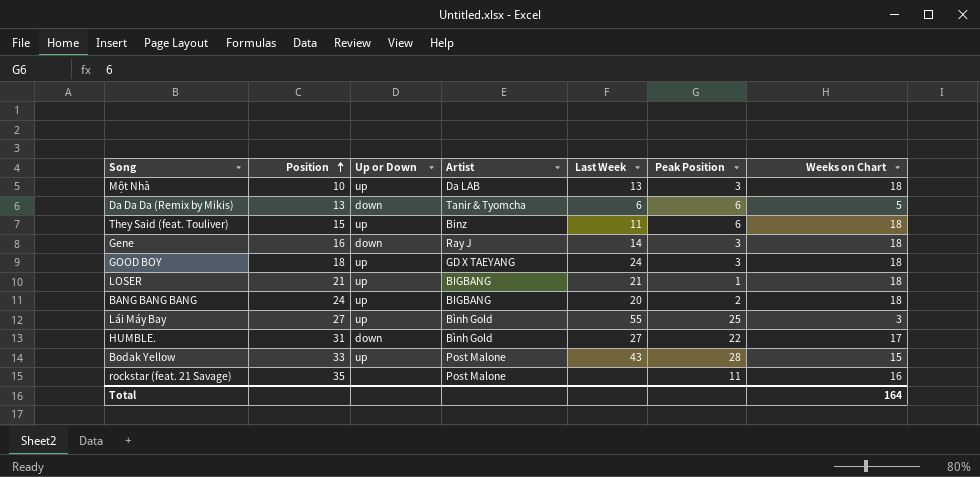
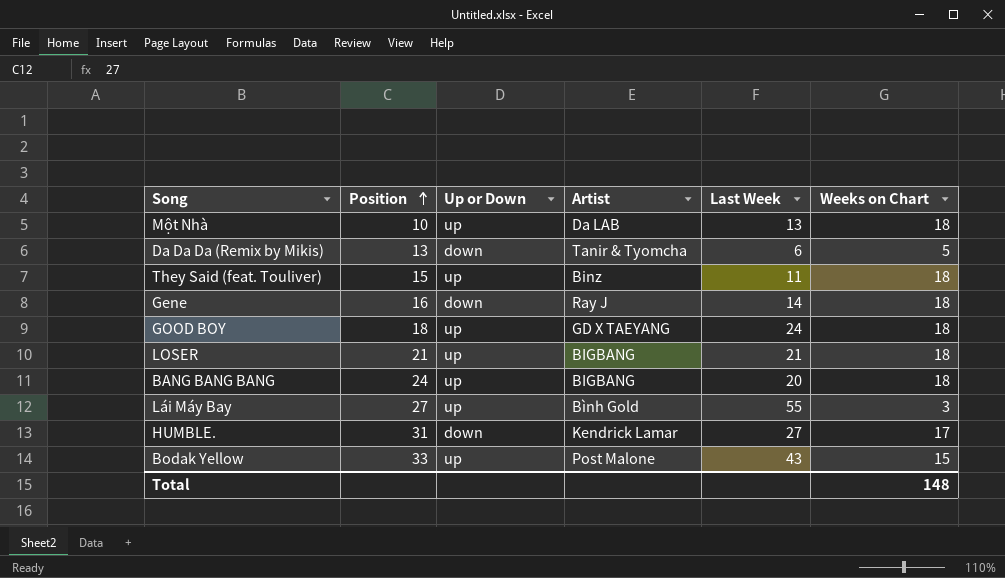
column Peak Position | position: 6 -> none
row rockstar (feat. 21 Savage): 35 | none | Post Malone | none | 11 | 16 -> none
HUMBLE. | Artist: Bình Gold -> Kendrick Lamar
Total | Weeks on Chart: 164 -> 148

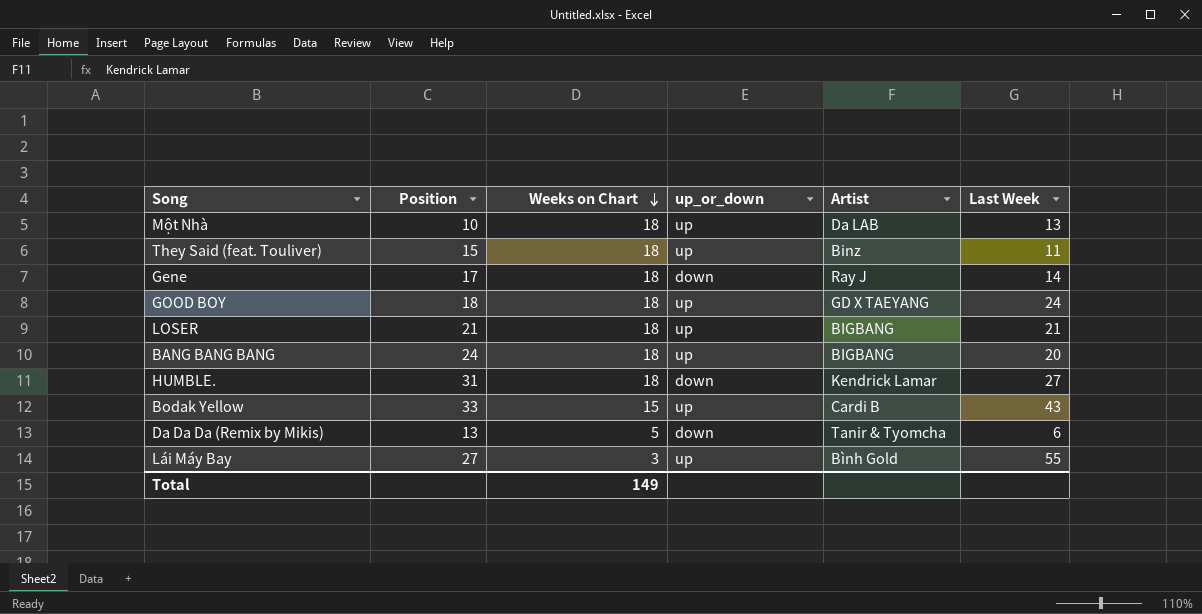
row order: Position ascending -> Weeks on Chart descending
column Weeks on Chart | position: 6 -> 3
column name: Up or Down -> up_or_down
Gene | Position: 16 -> 17
HUMBLE. | Weeks on Chart: 17 -> 18
Bodak Yellow | Artist: Post Malone -> Cardi B
Total | Weeks on Chart: 148 -> 149

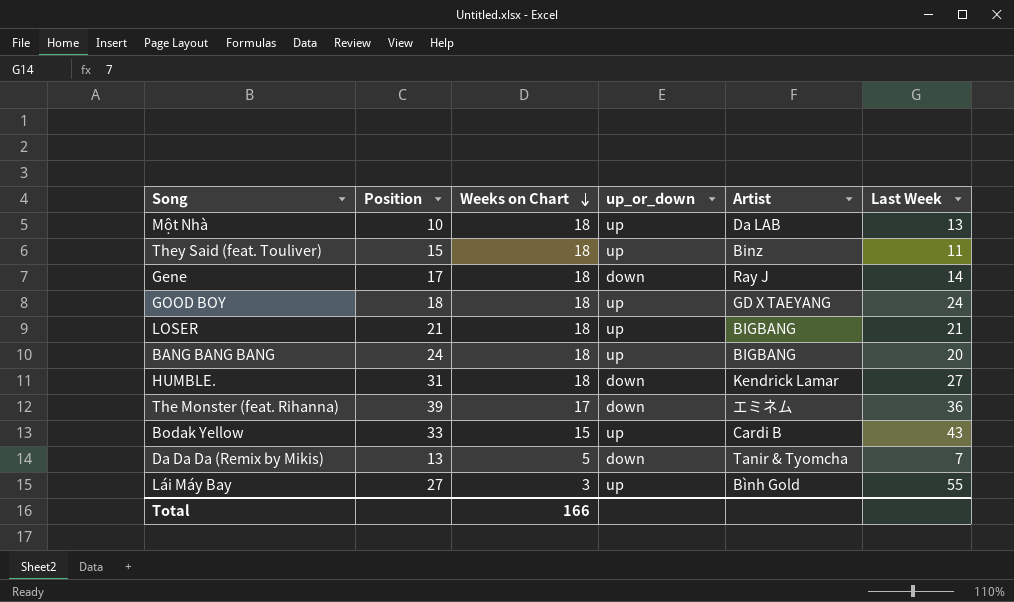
row The Monster (feat. Rihanna): none -> 39 | 17 | down | エミネム | 36
Da Da Da (Remix by Mikis) | Last Week: 6 -> 7
Total | Weeks on Chart: 149 -> 166

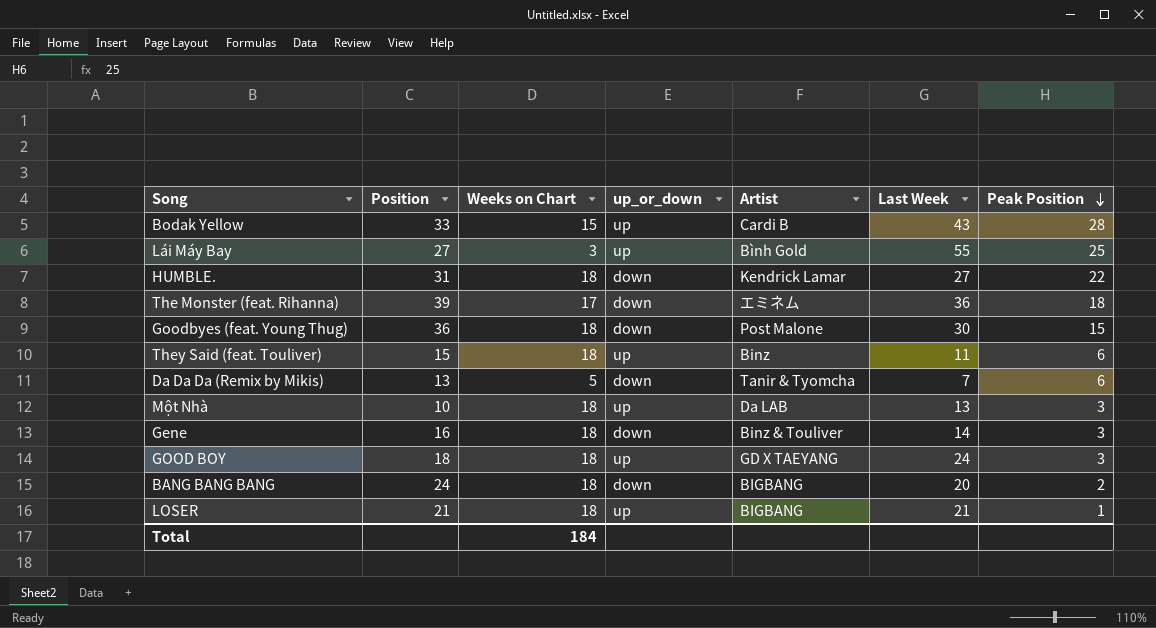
row order: Weeks on Chart descending -> Peak Position descending
column Peak Position | position: none -> 7
row Goodbyes (feat. Young Thug): none -> 36 | 18 | down | Post Malone | 30 | 15
Gene | Position: 17 -> 16
Gene | Artist: Ray J -> Binz & Touliver
BANG BANG BANG | up_or_down: up -> down
Total | Weeks on Chart: 166 -> 184

